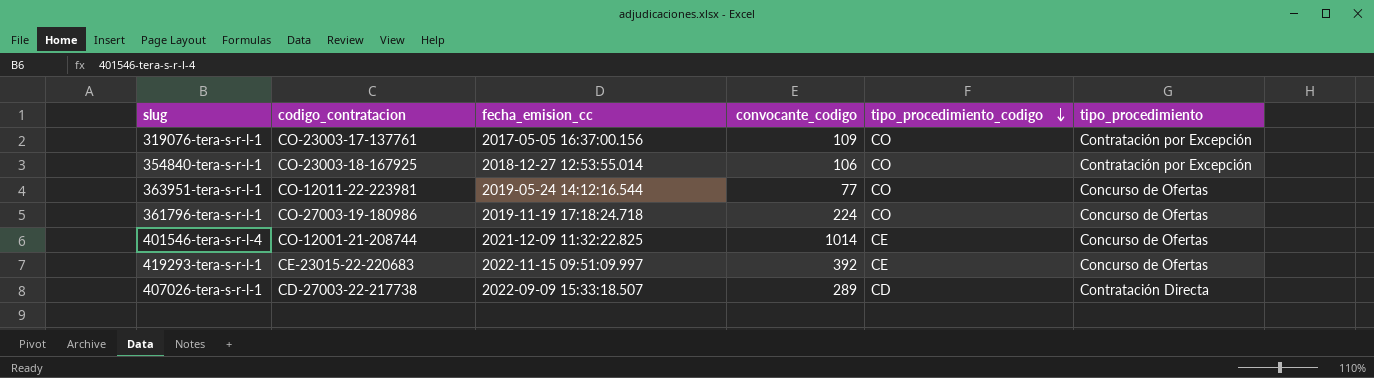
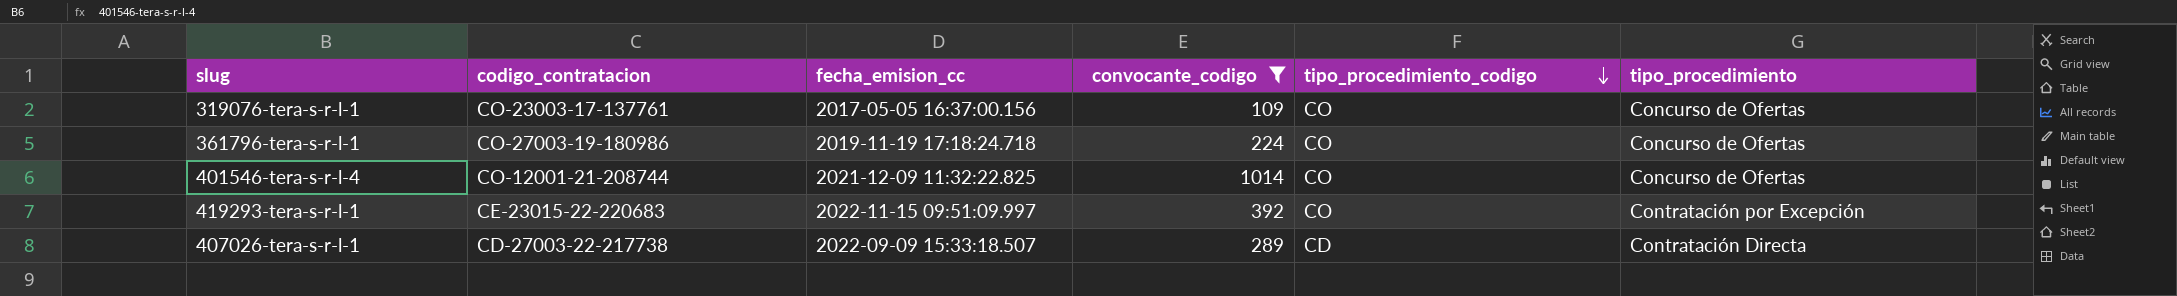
filter: none -> convocante_codigo >= 109
319076-tera-s-r-l-1 | tipo_procedimiento: Contratación por Excepción -> Concurso de Ofertas
401546-tera-s-r-l-4 | tipo_procedimiento_codigo: CE -> CO
419293-tera-s-r-l-1 | tipo_procedimiento_codigo: CE -> CO
419293-tera-s-r-l-1 | tipo_procedimiento: Concurso de Ofertas -> Contratación por Excepción

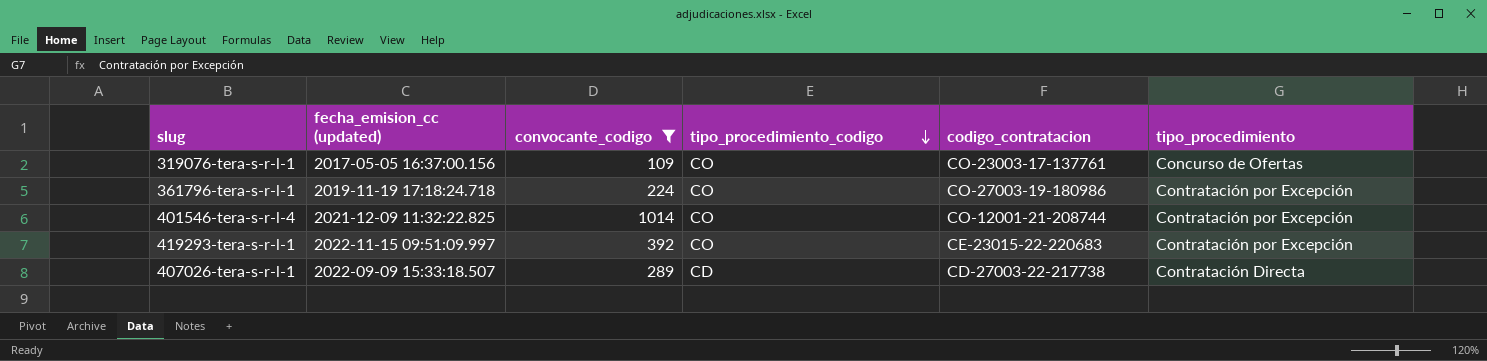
column name: fecha_emision_cc -> fecha_emision_cc (updated)
column codigo_contratacion | position: 2 -> 5
361796-tera-s-r-l-1 | tipo_procedimiento: Concurso de Ofertas -> Contratación por Excepción
401546-tera-s-r-l-4 | tipo_procedimiento: Concurso de Ofertas -> Contratación por Excepción

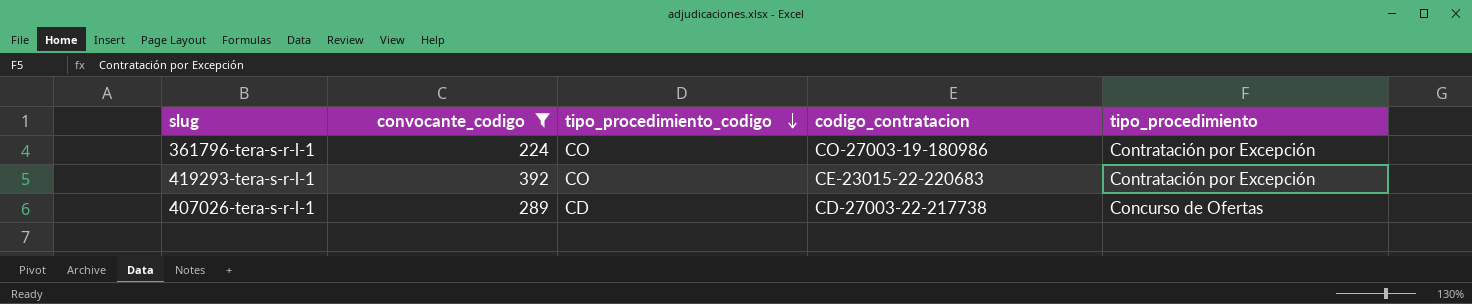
column fecha_emision_cc (updated) | position: 2 -> none
row 319076-tera-s-r-l-1: 2017-05-05 16:37:00.156 | 109 | CO | CO-23003-17-137761 | Concurso de Ofertas -> none
row 401546-tera-s-r-l-4: 2021-12-09 11:32:22.825 | 1014 | CO | CO-12001-21-208744 | Contratación por Excepción -> none
407026-tera-s-r-l-1 | tipo_procedimiento: Contratación Directa -> Concurso de Ofertas

